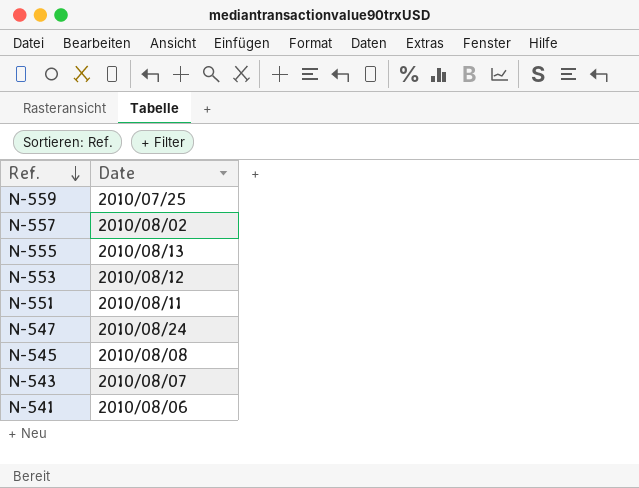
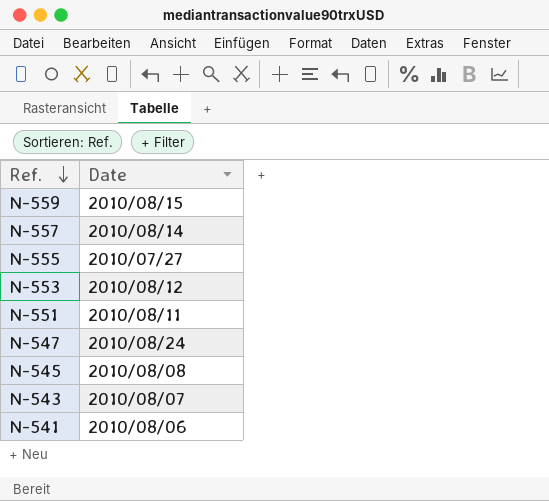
N-559 | Date: 2010/07/25 -> 2010/08/15
N-557 | Date: 2010/08/02 -> 2010/08/14
N-555 | Date: 2010/08/13 -> 2010/07/27

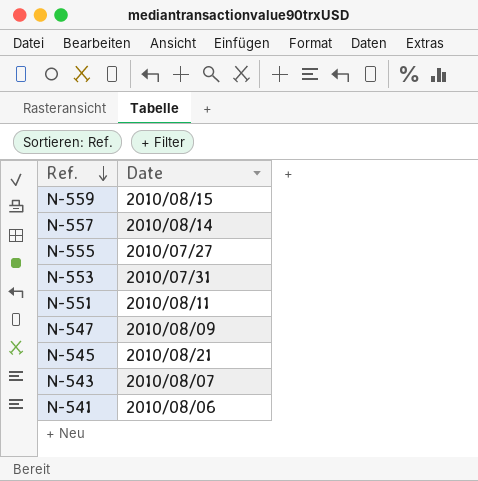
N-553 | Date: 2010/08/12 -> 2010/07/31
N-547 | Date: 2010/08/24 -> 2010/08/09
N-545 | Date: 2010/08/08 -> 2010/08/21

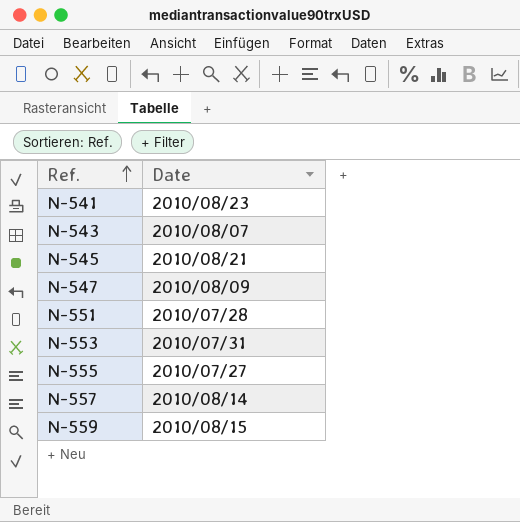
row order: Ref. descending -> Ref. ascending
N-541 | Date: 2010/08/06 -> 2010/08/23
N-551 | Date: 2010/08/11 -> 2010/07/28

